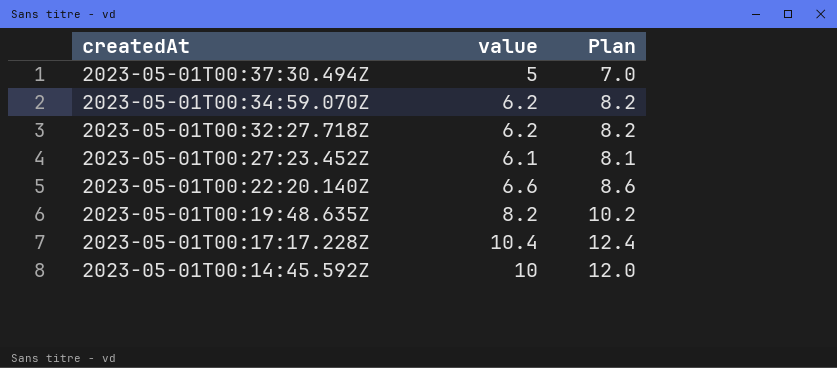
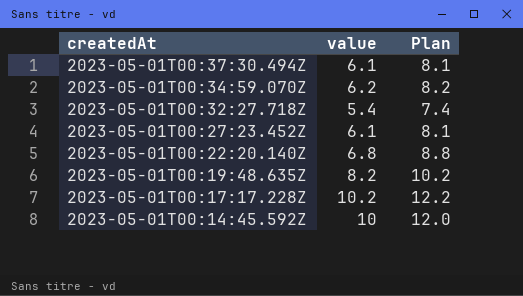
2023-05-01T00:37:30.494Z | value: 5 -> 6.1
2023-05-01T00:37:30.494Z | Plan: 7.0 -> 8.1
2023-05-01T00:32:27.718Z | value: 6.2 -> 5.4
2023-05-01T00:32:27.718Z | Plan: 8.2 -> 7.4
2023-05-01T00:22:20.140Z | value: 6.6 -> 6.8
2023-05-01T00:22:20.140Z | Plan: 8.6 -> 8.8
2023-05-01T00:17:17.228Z | value: 10.4 -> 10.2
2023-05-01T00:17:17.228Z | Plan: 12.4 -> 12.2

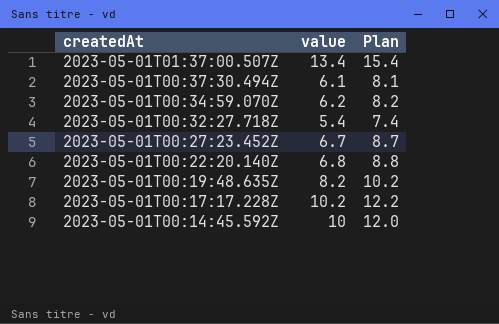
row 2023-05-01T01:37:00.507Z: none -> 13.4 | 15.4
2023-05-01T00:27:23.452Z | value: 6.1 -> 6.7
2023-05-01T00:27:23.452Z | Plan: 8.1 -> 8.7

